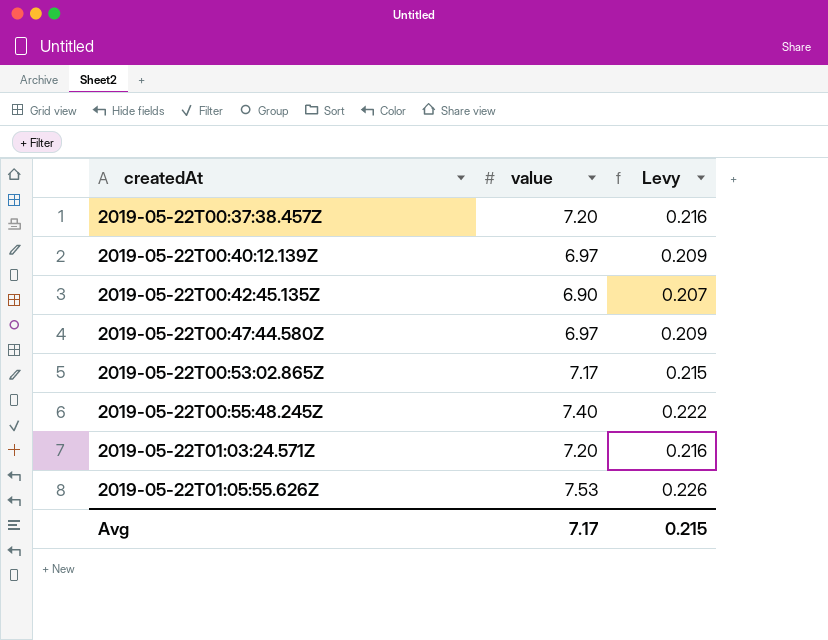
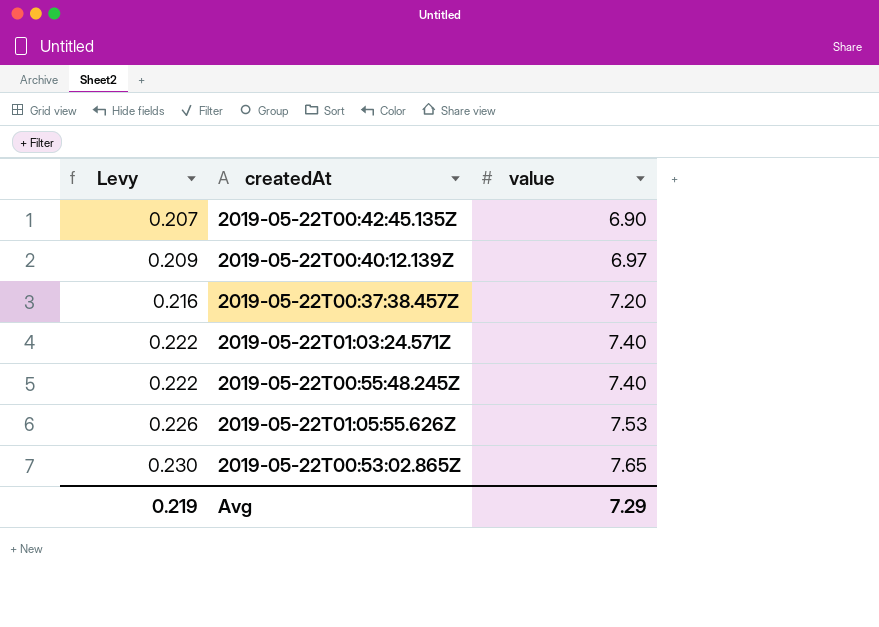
row order: createdAt ascending -> Levy ascending
column Levy | position: 3 -> 1
row 2019-05-22T00:47:44.580Z: 6.97 | 0.209 -> none
2019-05-22T01:03:24.571Z | Levy: 0.216 -> 0.222
2019-05-22T01:03:24.571Z | value: 7.20 -> 7.40
2019-05-22T00:53:02.865Z | Levy: 0.215 -> 0.230
2019-05-22T00:53:02.865Z | value: 7.17 -> 7.65
Avg | Levy: 0.215 -> 0.219
Avg | value: 7.17 -> 7.29

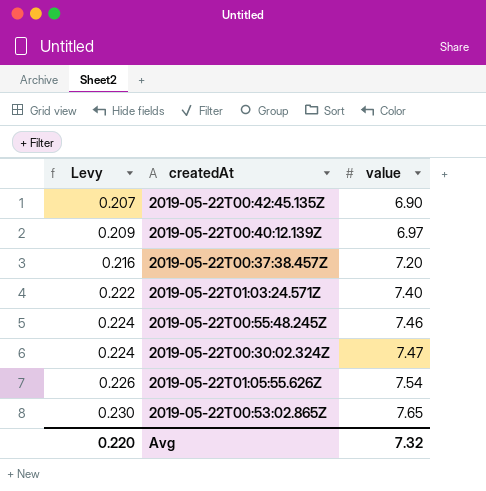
2019-05-22T00:55:48.245Z | Levy: 0.222 -> 0.224
2019-05-22T00:55:48.245Z | value: 7.40 -> 7.46
row 2019-05-22T00:30:02.324Z: none -> 0.224 | 7.47
2019-05-22T01:05:55.626Z | value: 7.53 -> 7.54
Avg | Levy: 0.219 -> 0.220
Avg | value: 7.29 -> 7.32

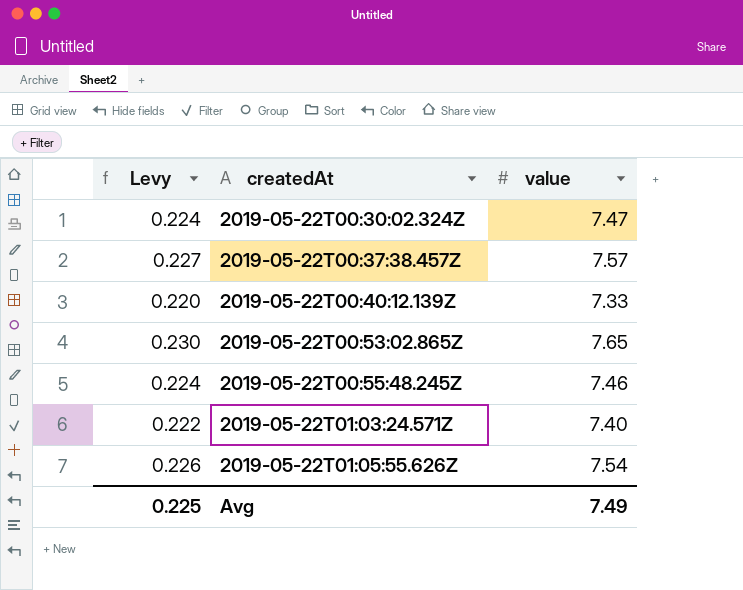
row order: Levy ascending -> createdAt ascending
row 2019-05-22T00:42:45.135Z: 0.207 | 6.90 -> none
2019-05-22T00:37:38.457Z | Levy: 0.216 -> 0.227
2019-05-22T00:37:38.457Z | value: 7.20 -> 7.57
2019-05-22T00:40:12.139Z | Levy: 0.209 -> 0.220
2019-05-22T00:40:12.139Z | value: 6.97 -> 7.33
Avg | Levy: 0.220 -> 0.225
Avg | value: 7.32 -> 7.49

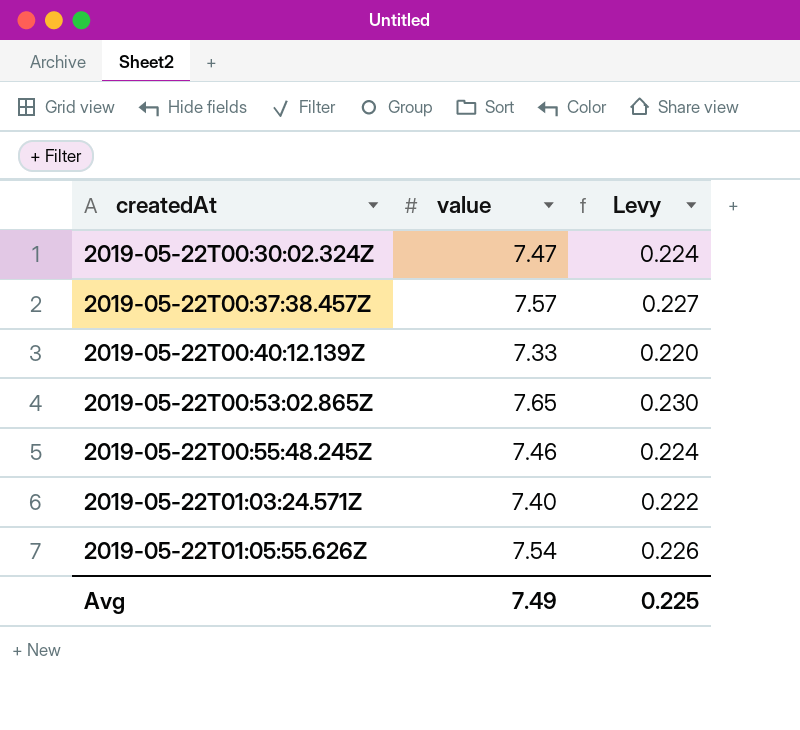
column Levy | position: 1 -> 3

